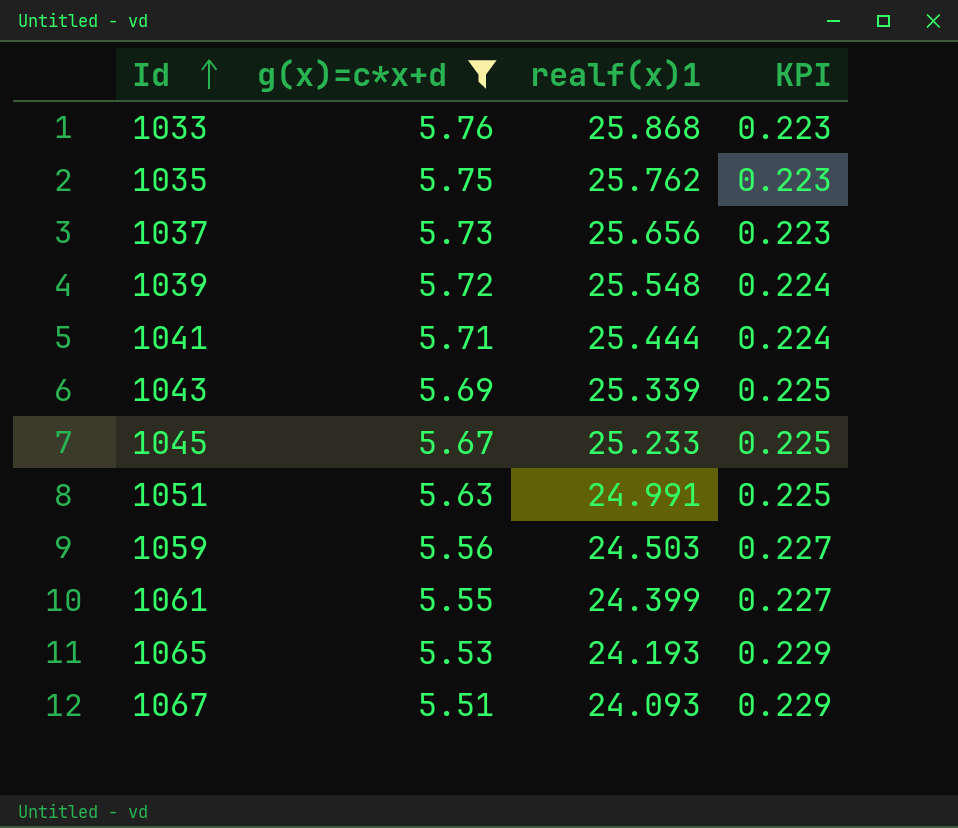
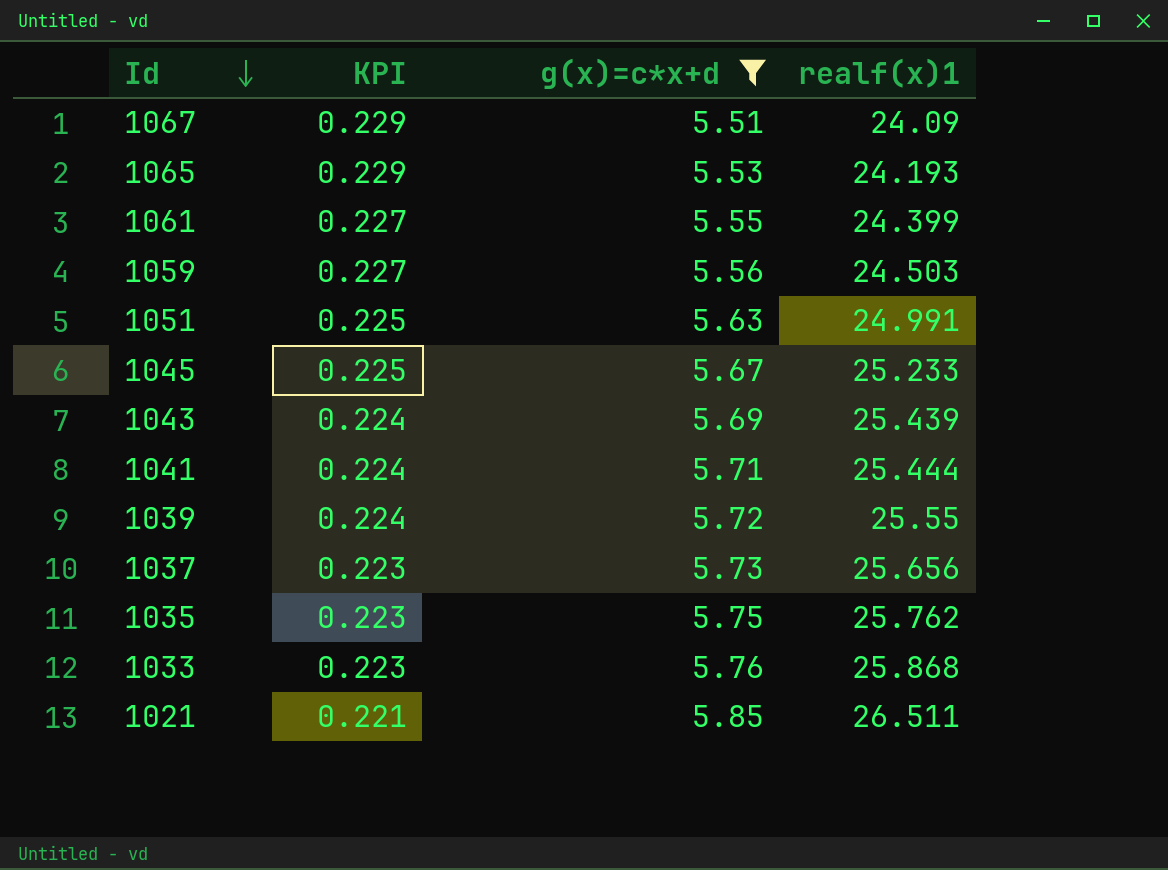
row order: Id ascending -> Id descending
column KPI | position: 4 -> 2
1067 | realf(x)1: 24.093 -> 24.09
1043 | KPI: 0.225 -> 0.224
1043 | realf(x)1: 25.339 -> 25.439
1039 | realf(x)1: 25.548 -> 25.55
row 1021: none -> 0.221 | 5.85 | 26.511

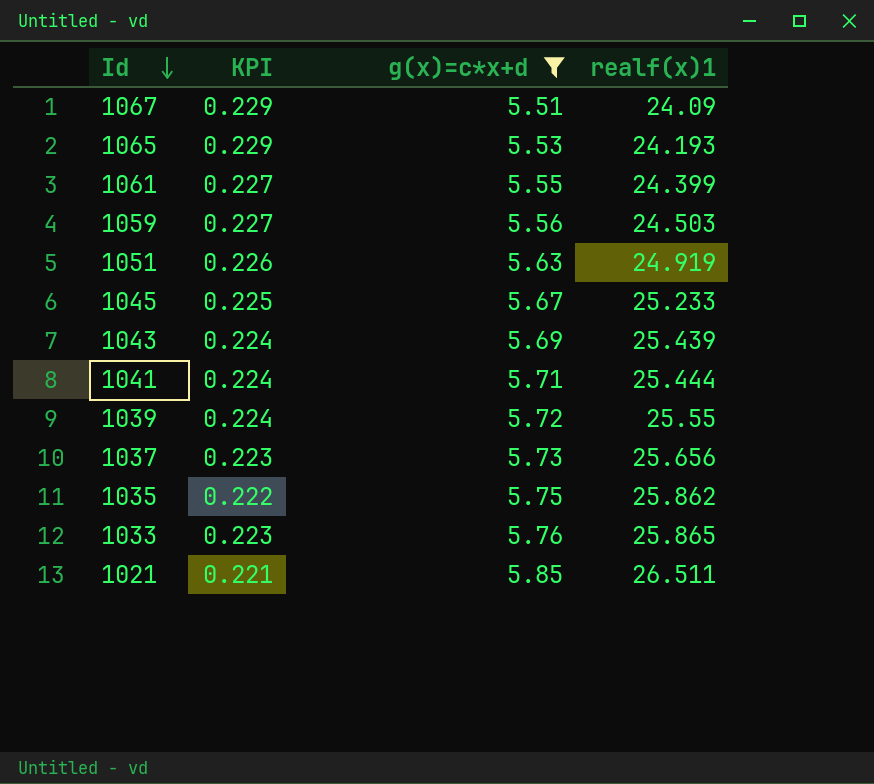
1051 | KPI: 0.225 -> 0.226
1051 | realf(x)1: 24.991 -> 24.919
1035 | KPI: 0.223 -> 0.222
1035 | realf(x)1: 25.762 -> 25.862
1033 | realf(x)1: 25.868 -> 25.865

